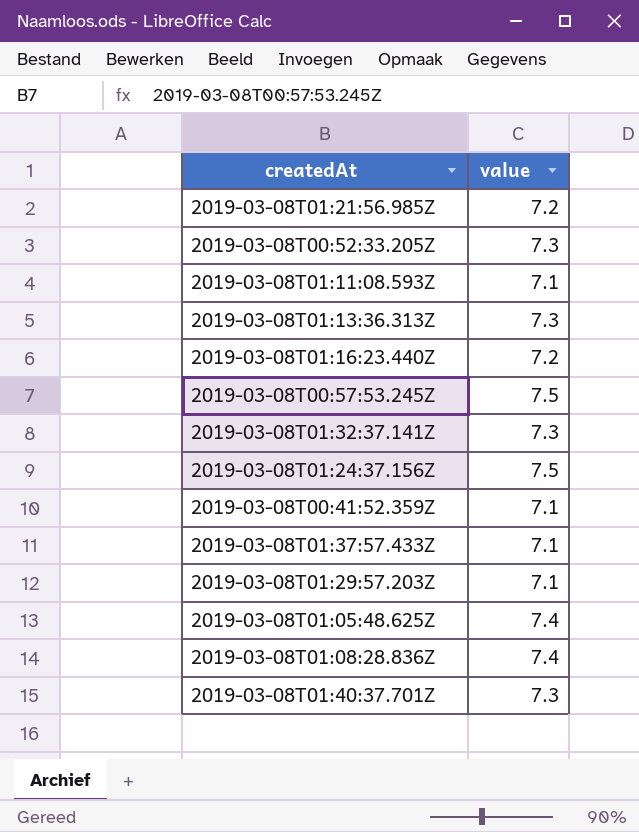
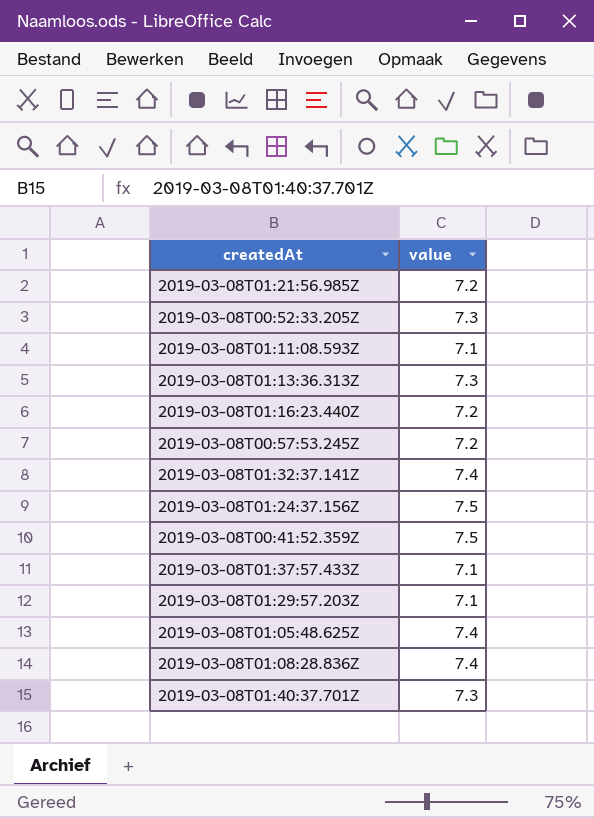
2019-03-08T00:57:53.245Z | value: 7.5 -> 7.2
2019-03-08T01:32:37.141Z | value: 7.3 -> 7.4
2019-03-08T00:41:52.359Z | value: 7.1 -> 7.5

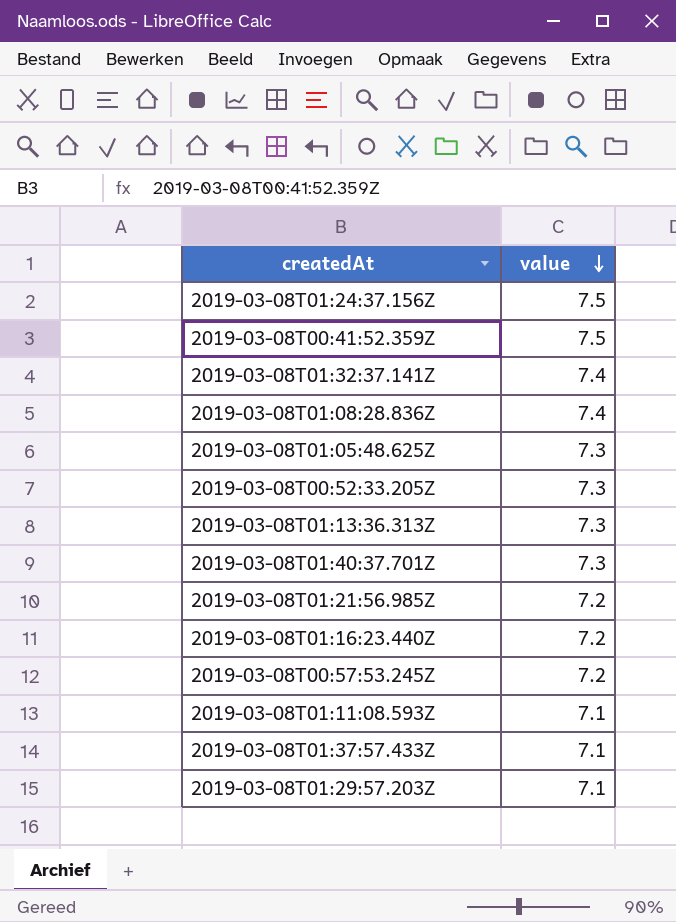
row order: none -> value descending
2019-03-08T01:05:48.625Z | value: 7.4 -> 7.3

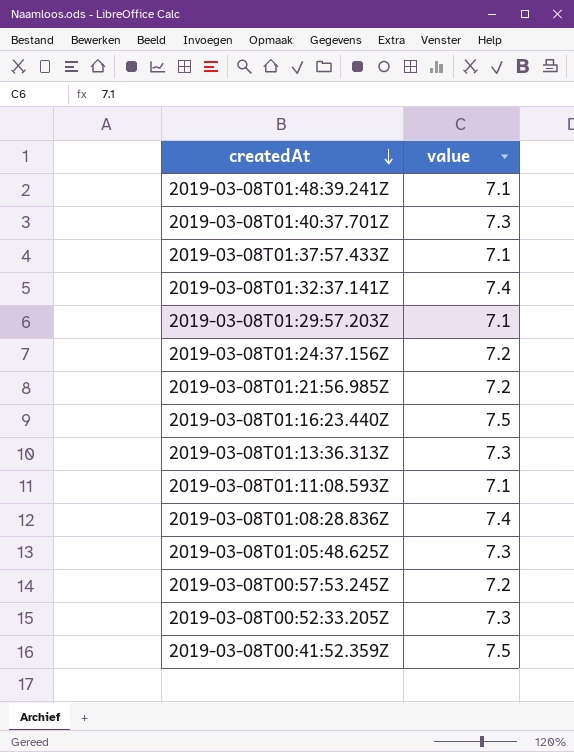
row order: value descending -> createdAt descending
row 2019-03-08T01:48:39.241Z: none -> 7.1
2019-03-08T01:24:37.156Z | value: 7.5 -> 7.2
2019-03-08T01:16:23.440Z | value: 7.2 -> 7.5

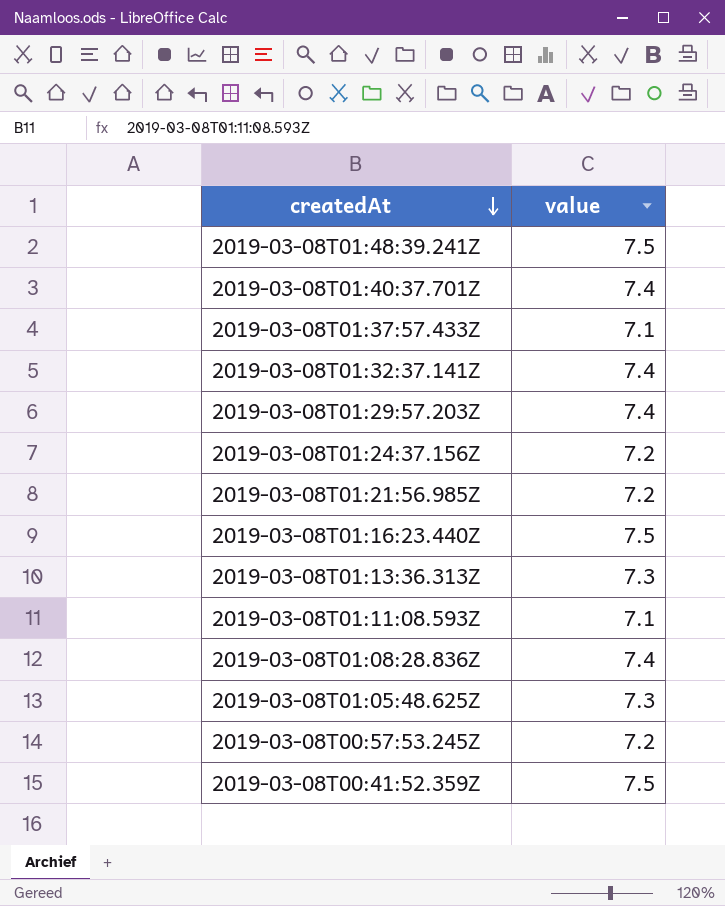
row 2019-03-08T00:52:33.205Z: 7.3 -> none
2019-03-08T01:48:39.241Z | value: 7.1 -> 7.5
2019-03-08T01:40:37.701Z | value: 7.3 -> 7.4
2019-03-08T01:29:57.203Z | value: 7.1 -> 7.4

